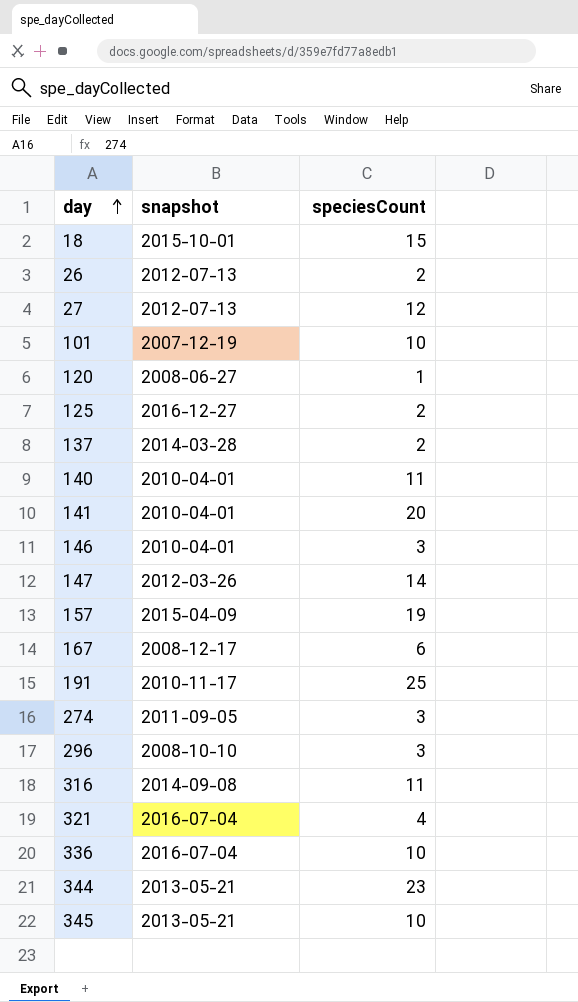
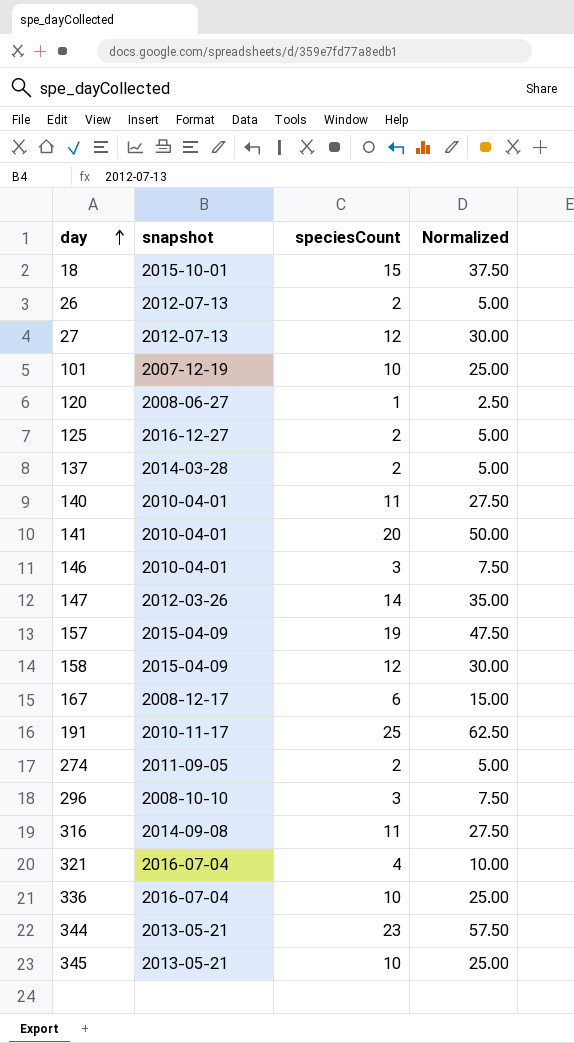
column Normalized | formula: none -> [speciesCount] * 2.5
row 158: none -> 2015-04-09 | 12 | 30.00
274 | speciesCount: 3 -> 2

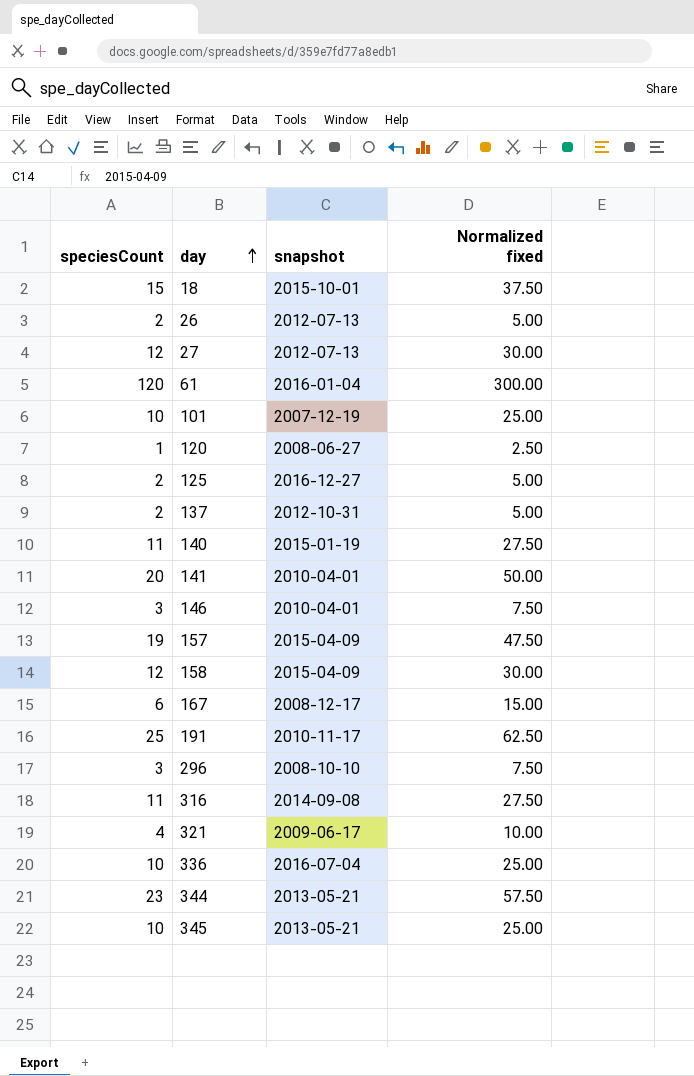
column speciesCount | position: 3 -> 1
column name: Normalized -> Normalized fixed
row 147: 2012-03-26 | 14 | 35.00 -> none
row 274: 2011-09-05 | 2 | 5.00 -> none
row 61: none -> 120 | 2016-01-04 | 300.00
137 | snapshot: 2014-03-28 -> 2012-10-31
140 | snapshot: 2010-04-01 -> 2015-01-19
321 | snapshot: 2016-07-04 -> 2009-06-17

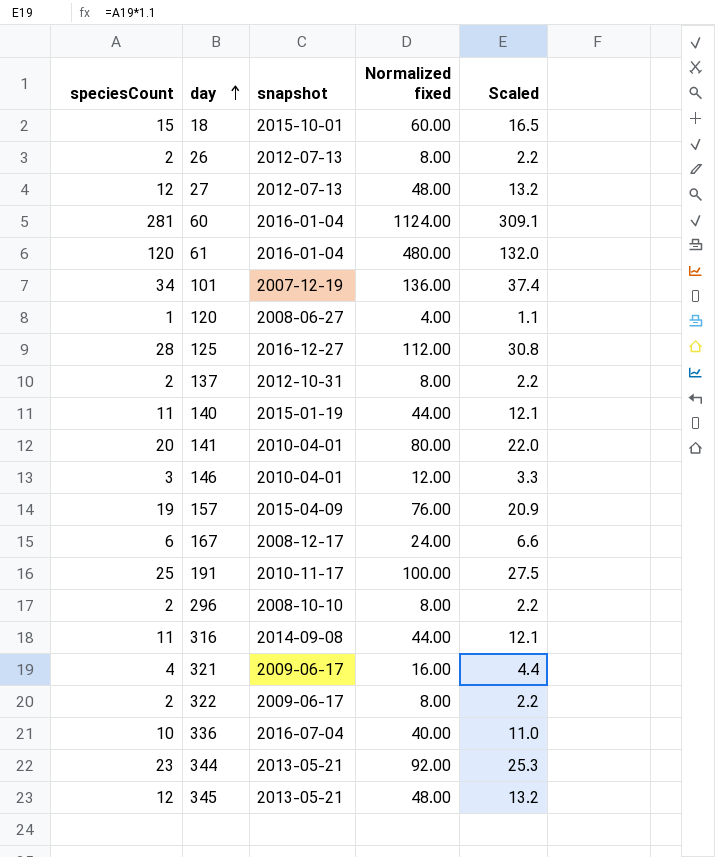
column Normalized fixed | formula: [speciesCount] * 2.5 -> [speciesCount] * 4
column Scaled | formula: none -> [speciesCount] * 1.1
row 158: 12 | 2015-04-09 | 30.00 -> none
row 60: none -> 281 | 2016-01-04 | 1124.00 | 309.1
101 | speciesCount: 10 -> 34
125 | speciesCount: 2 -> 28
296 | speciesCount: 3 -> 2
row 322: none -> 2 | 2009-06-17 | 8.00 | 2.2
345 | speciesCount: 10 -> 12

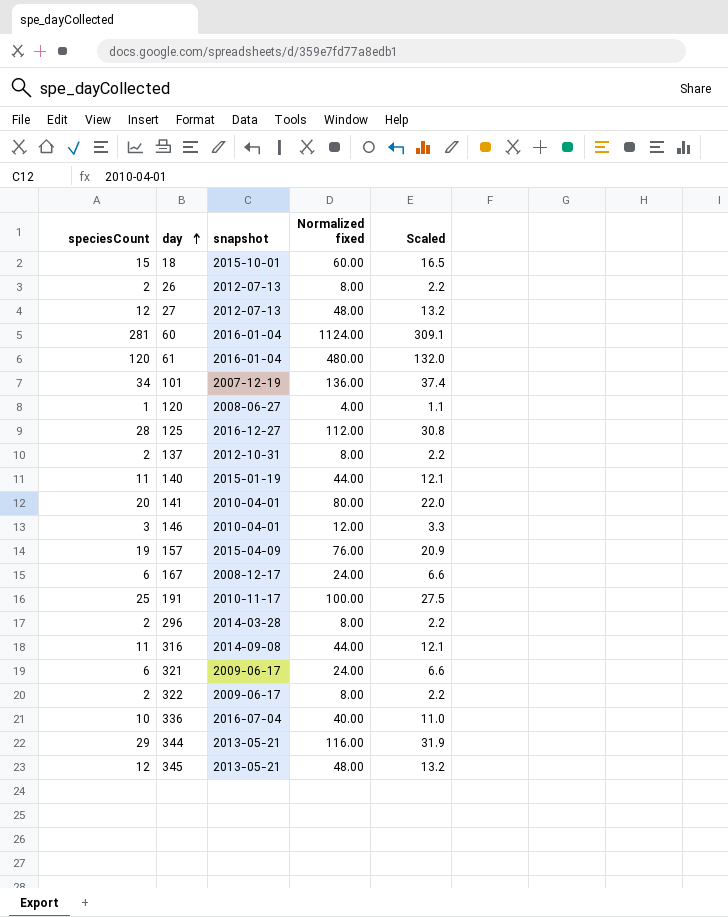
296 | snapshot: 2008-10-10 -> 2014-03-28
321 | speciesCount: 4 -> 6
321 | Normalized fixed: 16.00 -> 24.00
321 | Scaled: 4.4 -> 6.6
344 | speciesCount: 23 -> 29
344 | Normalized fixed: 92.00 -> 116.00
344 | Scaled: 25.3 -> 31.9

